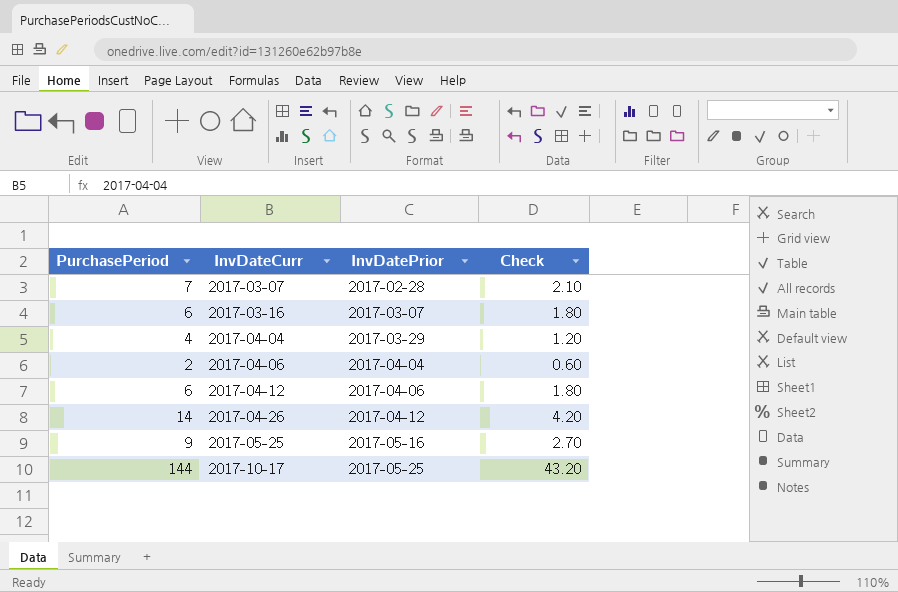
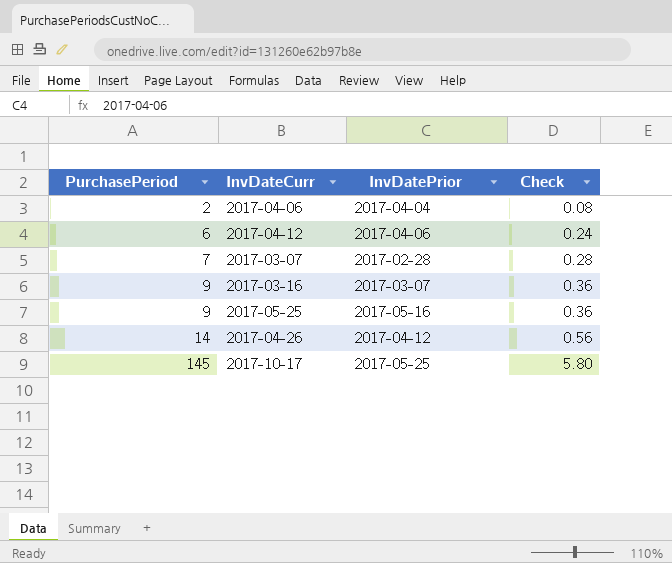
row order: InvDateCurr ascending -> PurchasePeriod ascending
column Check | formula: [PurchasePeriod] * 0.3 -> [PurchasePeriod] * 0.04
row 2017-04-04: 4 | 2017-03-29 | 1.20 -> none
2017-03-16 | PurchasePeriod: 6 -> 9
2017-10-17 | PurchasePeriod: 144 -> 145

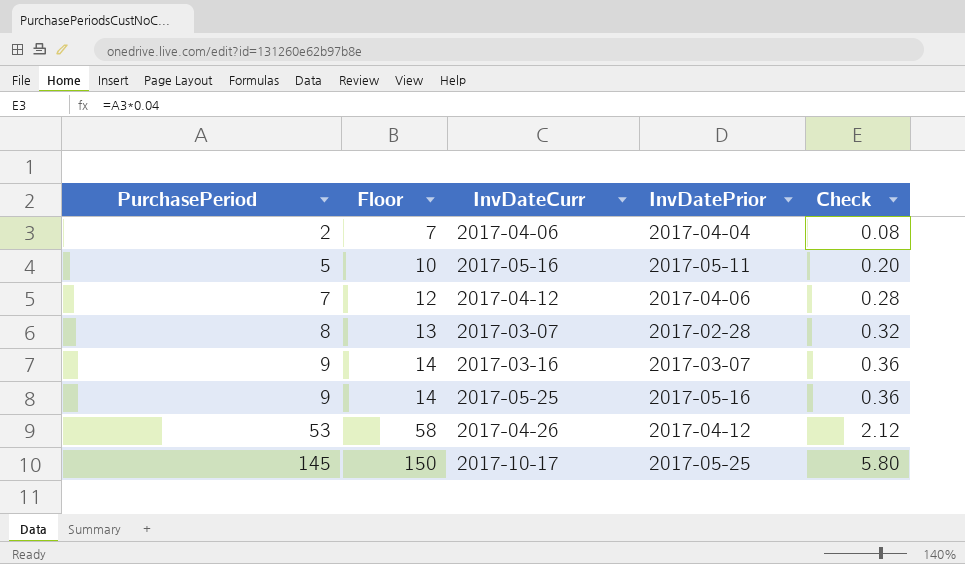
column Floor | formula: none -> [PurchasePeriod] + 5
row 2017-05-16: none -> 5 | 10 | 2017-05-11 | 0.20
2017-04-12 | PurchasePeriod: 6 -> 7
2017-04-12 | Check: 0.24 -> 0.28
2017-03-07 | PurchasePeriod: 7 -> 8
2017-03-07 | Check: 0.28 -> 0.32
2017-04-26 | PurchasePeriod: 14 -> 53
2017-04-26 | Check: 0.56 -> 2.12

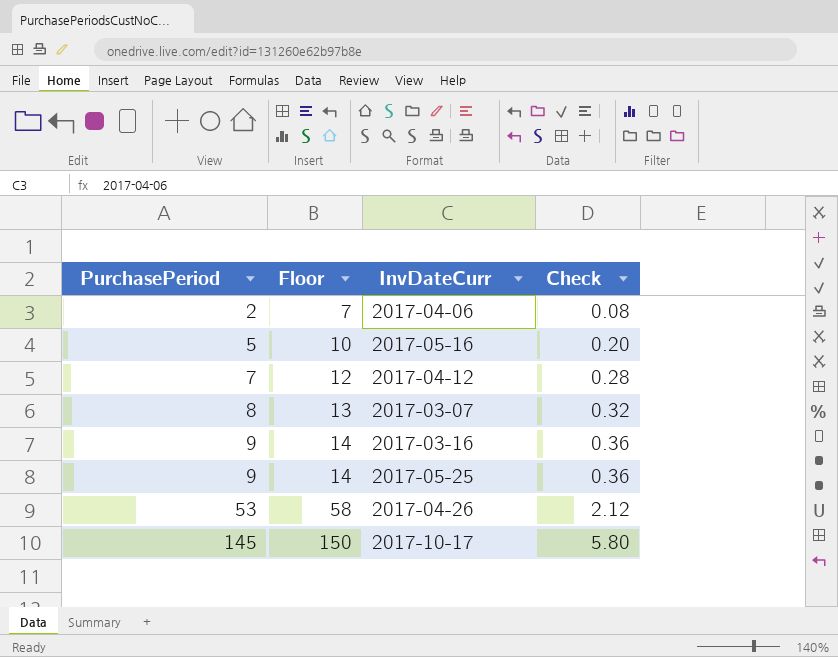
column InvDatePrior | position: 4 -> none

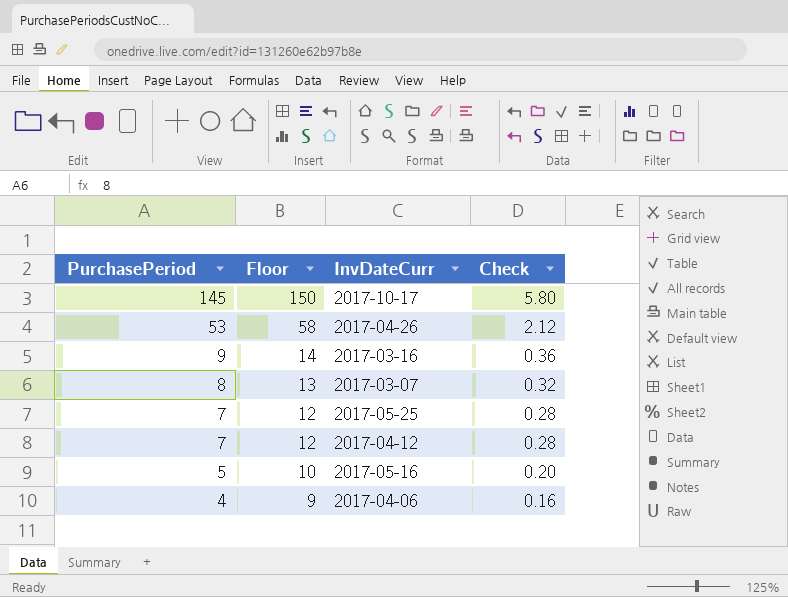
row order: PurchasePeriod ascending -> PurchasePeriod descending
2017-05-25 | PurchasePeriod: 9 -> 7
2017-05-25 | Floor: 14 -> 12
2017-05-25 | Check: 0.36 -> 0.28
2017-04-06 | PurchasePeriod: 2 -> 4
2017-04-06 | Floor: 7 -> 9
2017-04-06 | Check: 0.08 -> 0.16

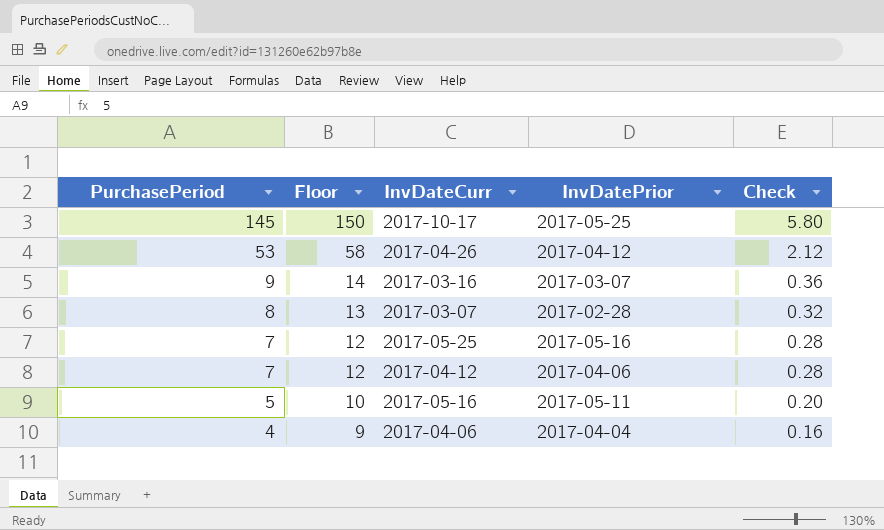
column InvDatePrior | position: none -> 4

